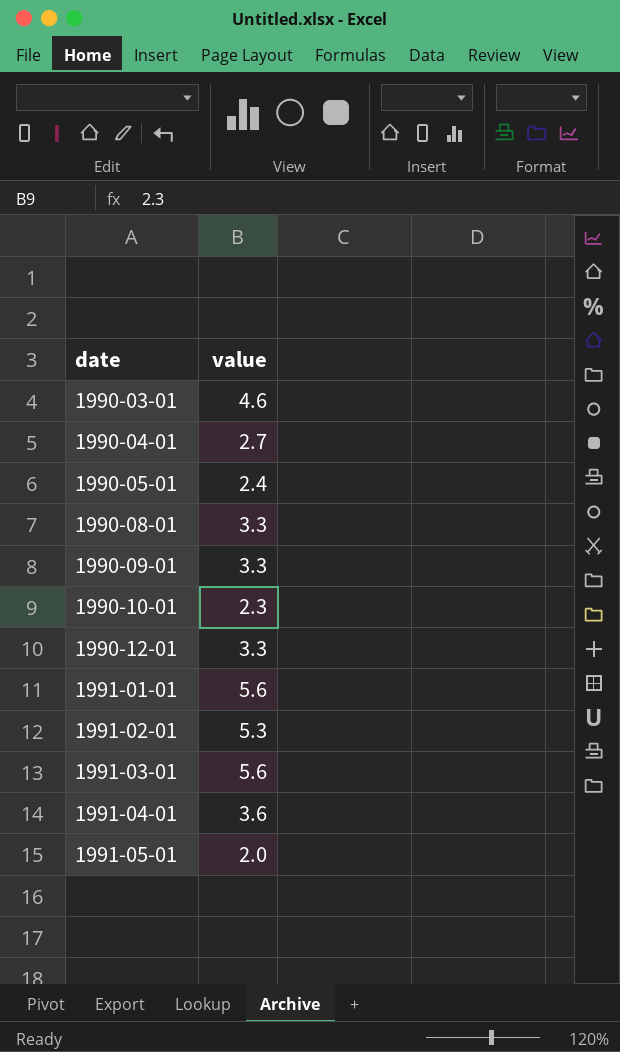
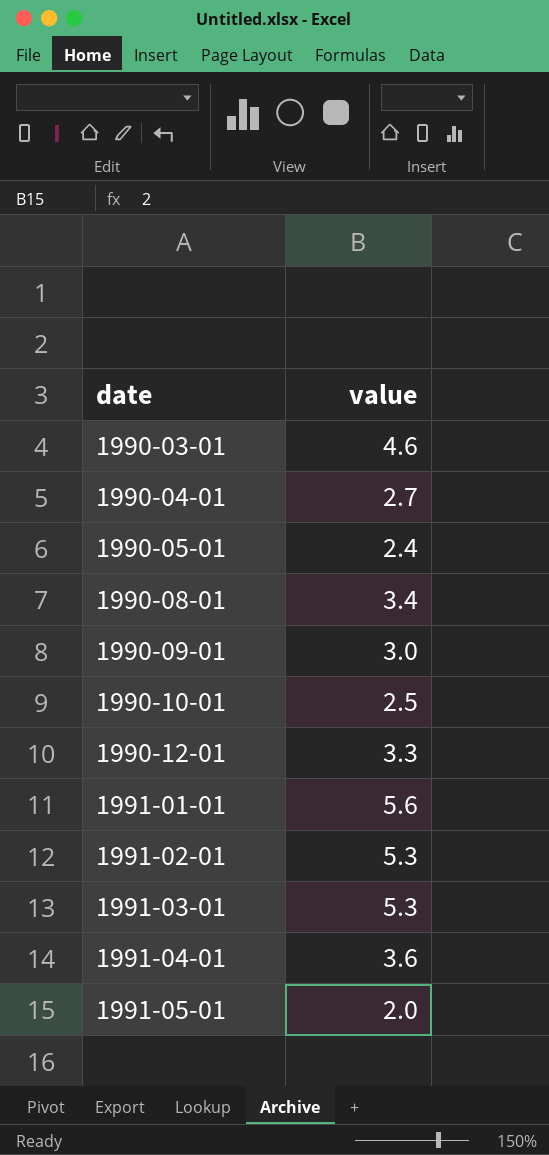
1990-08-01 | value: 3.3 -> 3.4
1990-09-01 | value: 3.3 -> 3.0
1990-10-01 | value: 2.3 -> 2.5
1991-03-01 | value: 5.6 -> 5.3

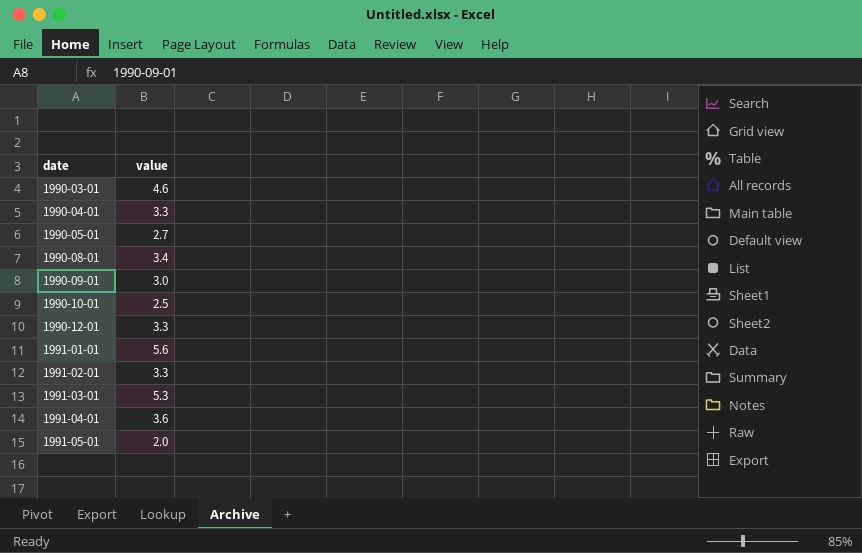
1990-04-01 | value: 2.7 -> 3.3
1990-05-01 | value: 2.4 -> 2.7
1991-02-01 | value: 5.3 -> 3.3

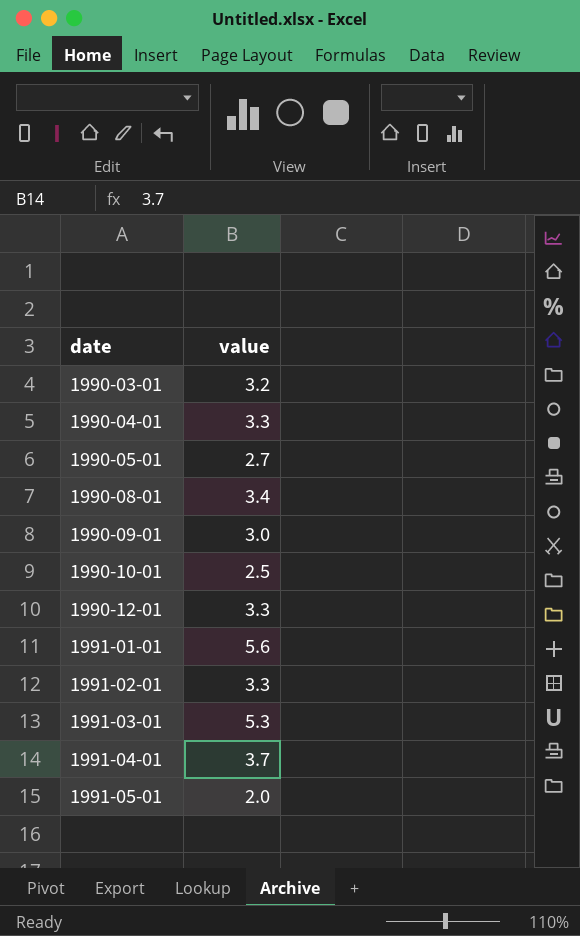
1990-03-01 | value: 4.6 -> 3.2
1991-04-01 | value: 3.6 -> 3.7

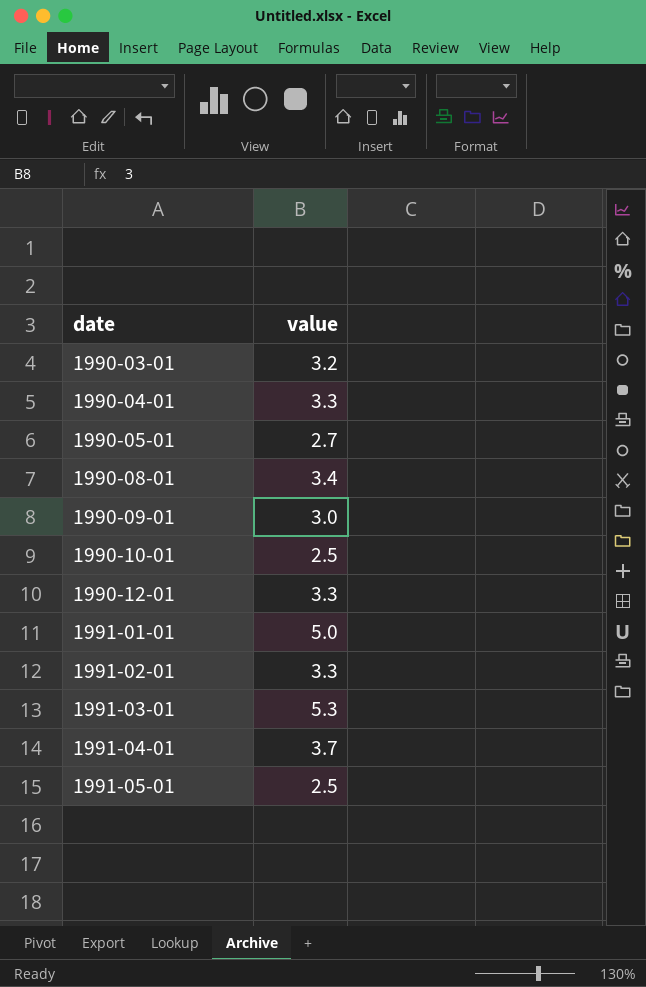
1991-01-01 | value: 5.6 -> 5.0
1991-05-01 | value: 2.0 -> 2.5

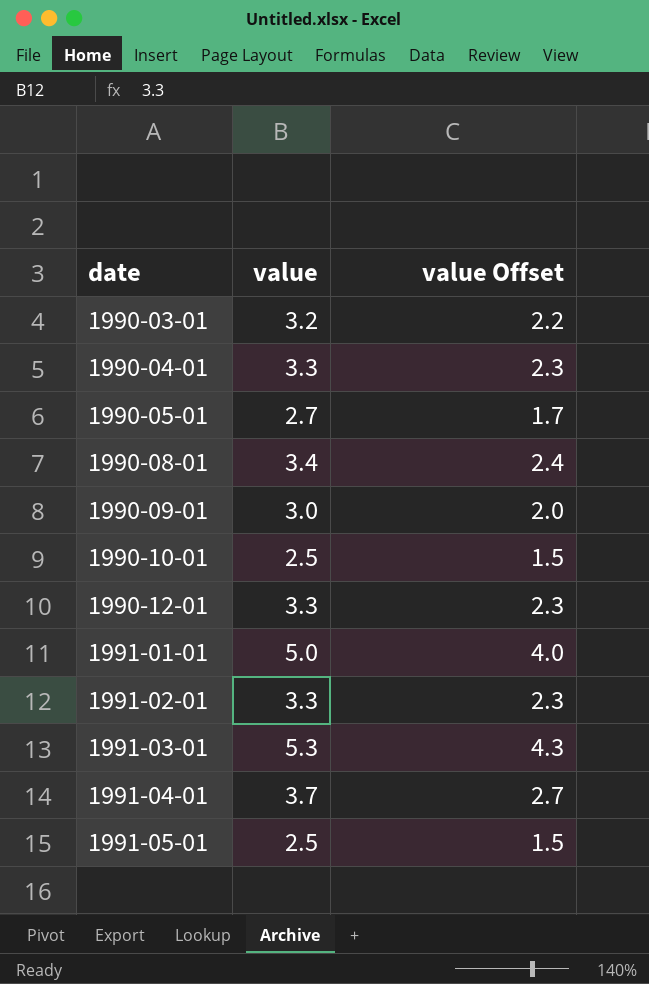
column value Offset | formula: none -> [value] - 1

